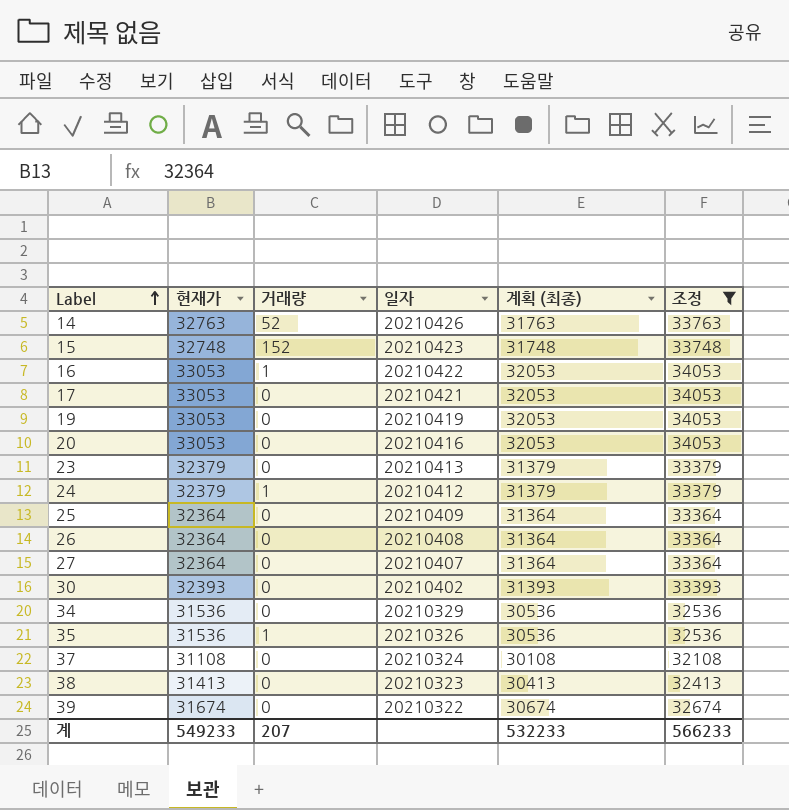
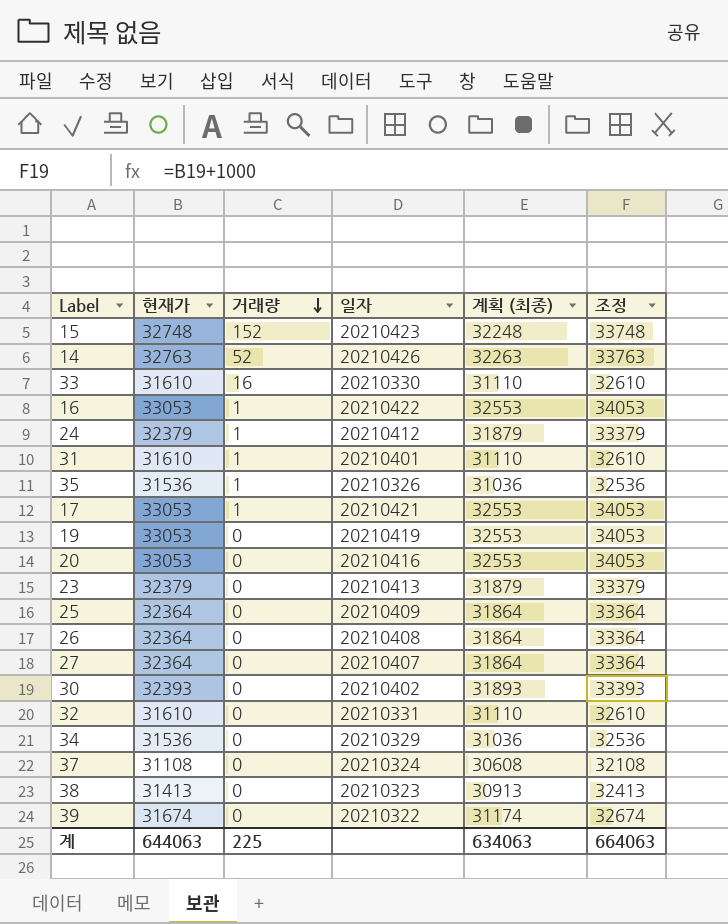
filter: 조정 != 32610 -> none
row order: Label ascending -> 거래량 descending
column 계획 (최종) | formula: [현재가] - 1000 -> [현재가] - 500
17 | 거래량: 0 -> 1
계 | 현재가: 549233 -> 644063
계 | 거래량: 207 -> 225
계 | 계획 (최종): 532233 -> 634063
계 | 조정: 566233 -> 664063

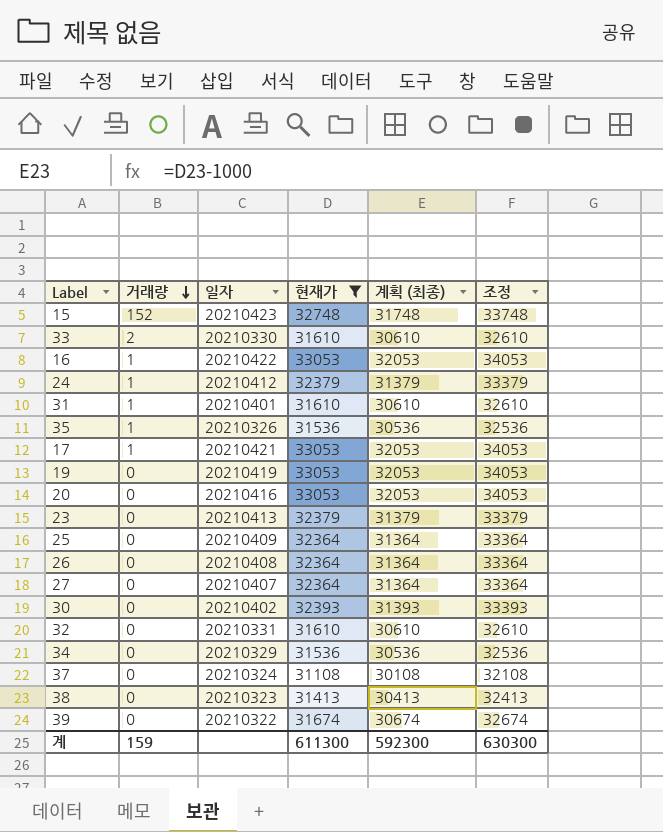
filter: none -> 현재가 != 32763
column 현재가 | position: 2 -> 4
column 계획 (최종) | formula: [현재가] - 500 -> [현재가] - 1000
33 | 거래량: 16 -> 2
계 | 거래량: 225 -> 159
계 | 현재가: 644063 -> 611300
계 | 계획 (최종): 634063 -> 592300
계 | 조정: 664063 -> 630300

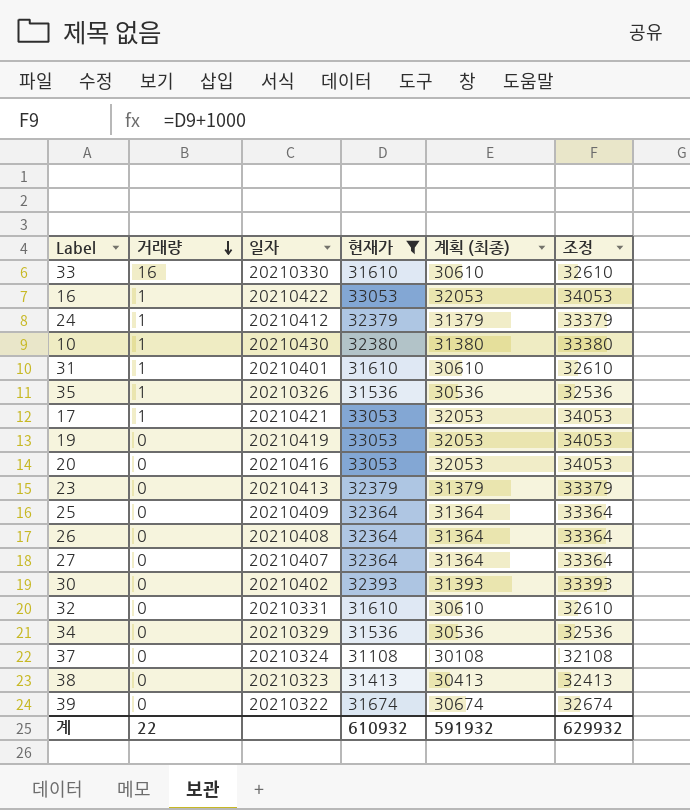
row 15: 152 | 20210423 | 32748 | 31748 | 33748 -> none
33 | 거래량: 2 -> 16
row 10: none -> 1 | 20210430 | 32380 | 31380 | 33380
계 | 거래량: 159 -> 22
계 | 현재가: 611300 -> 610932
계 | 계획 (최종): 592300 -> 591932
계 | 조정: 630300 -> 629932

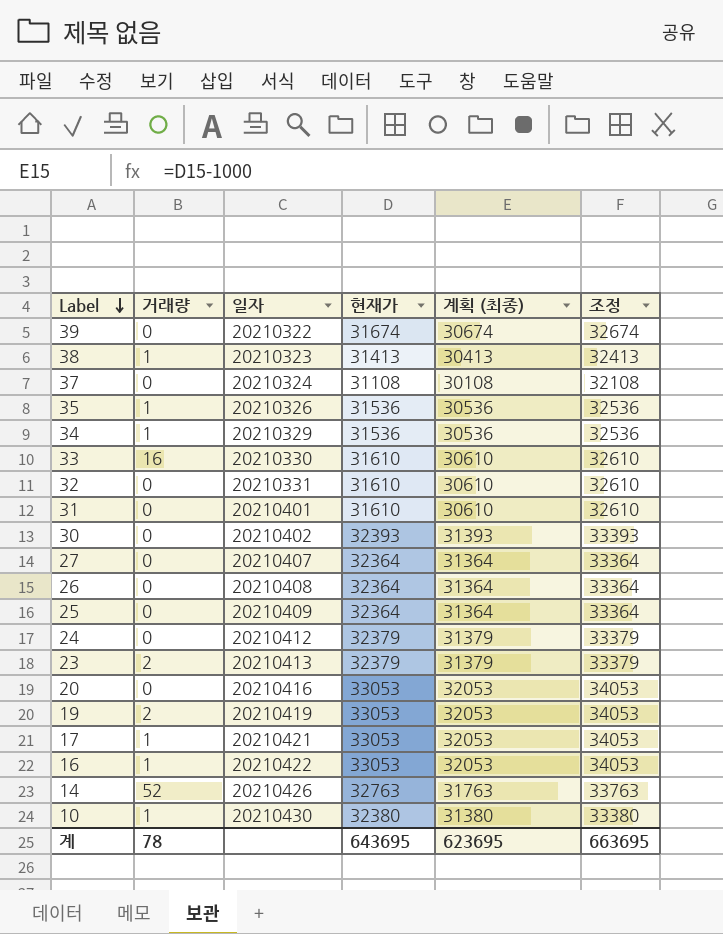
filter: 현재가 != 32763 -> none
row order: 거래량 descending -> Label descending
38 | 거래량: 0 -> 1
34 | 거래량: 0 -> 1
31 | 거래량: 1 -> 0
24 | 거래량: 1 -> 0
23 | 거래량: 0 -> 2
19 | 거래량: 0 -> 2
계 | 거래량: 22 -> 78
계 | 현재가: 610932 -> 643695
계 | 계획 (최종): 591932 -> 623695
계 | 조정: 629932 -> 663695

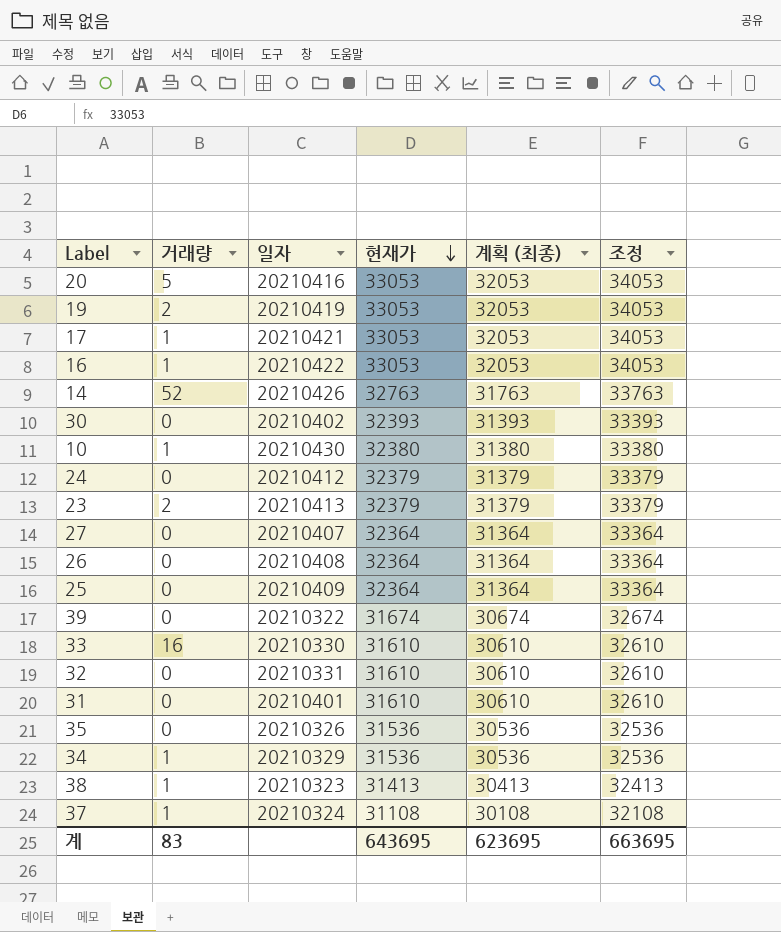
row order: Label descending -> 현재가 descending
20 | 거래량: 0 -> 5
35 | 거래량: 1 -> 0
37 | 거래량: 0 -> 1
계 | 거래량: 78 -> 83

